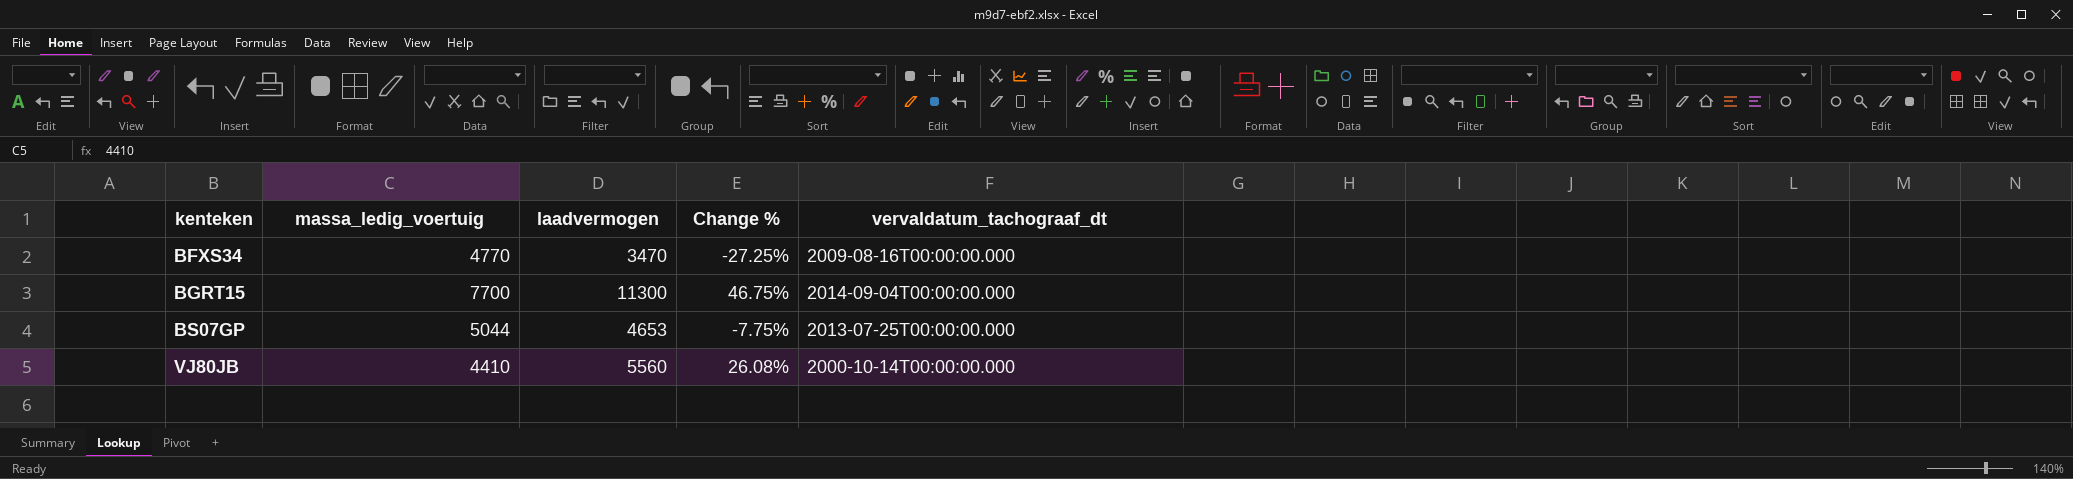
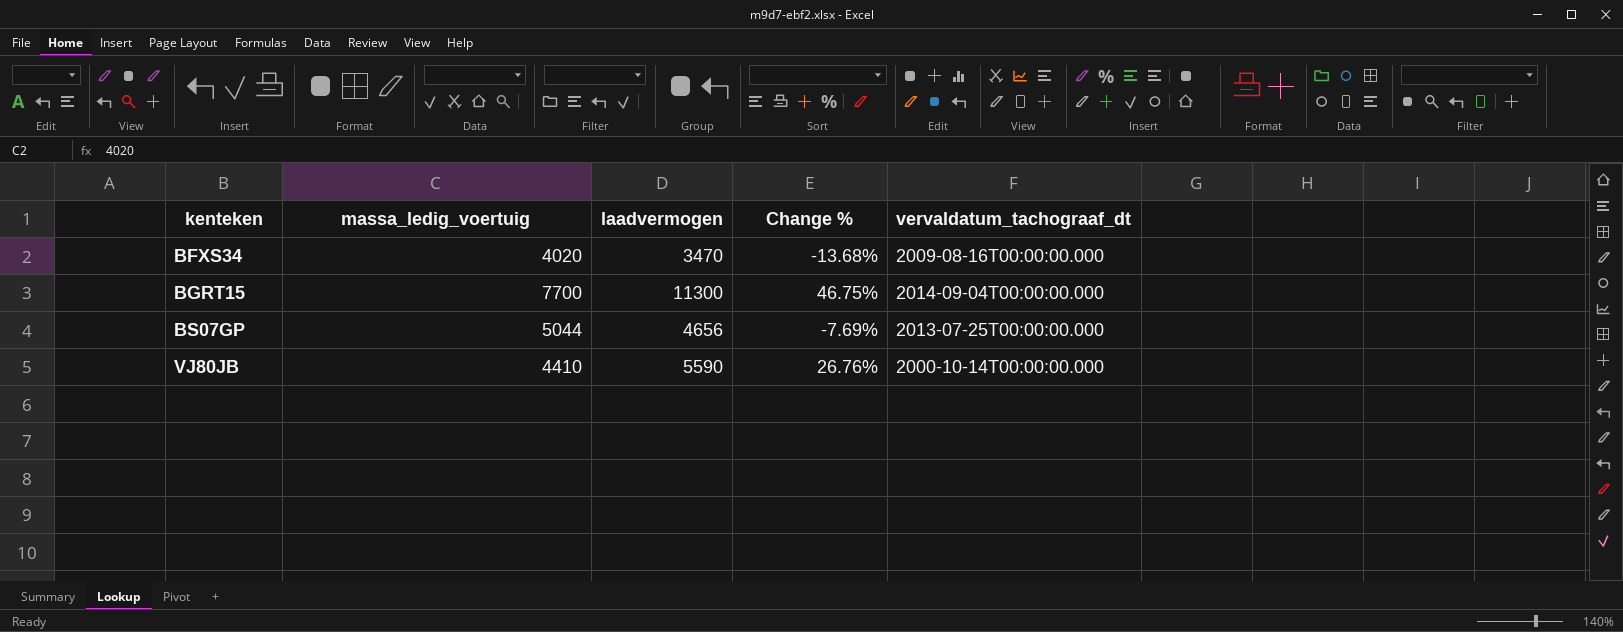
BFXS34 | massa_ledig_voertuig: 4770 -> 4020
BFXS34 | Change %: -27.25% -> -13.68%
BS07GP | laadvermogen: 4653 -> 4656
BS07GP | Change %: -7.75% -> -7.69%
VJ80JB | laadvermogen: 5560 -> 5590
VJ80JB | Change %: 26.08% -> 26.76%

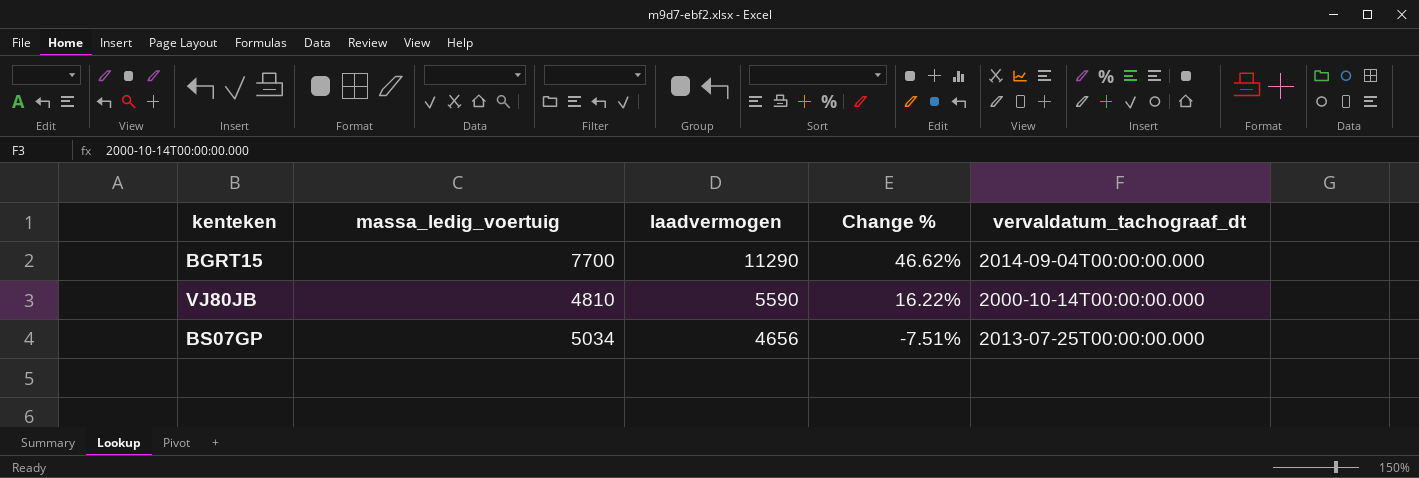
row order: kenteken ascending -> laadvermogen descending
row BFXS34: 4020 | 3470 | -13.68% | 2009-08-16T00:00:00.000 -> none
BGRT15 | laadvermogen: 11300 -> 11290
BGRT15 | Change %: 46.75% -> 46.62%
VJ80JB | massa_ledig_voertuig: 4410 -> 4810
VJ80JB | Change %: 26.76% -> 16.22%
BS07GP | massa_ledig_voertuig: 5044 -> 5034
BS07GP | Change %: -7.69% -> -7.51%

